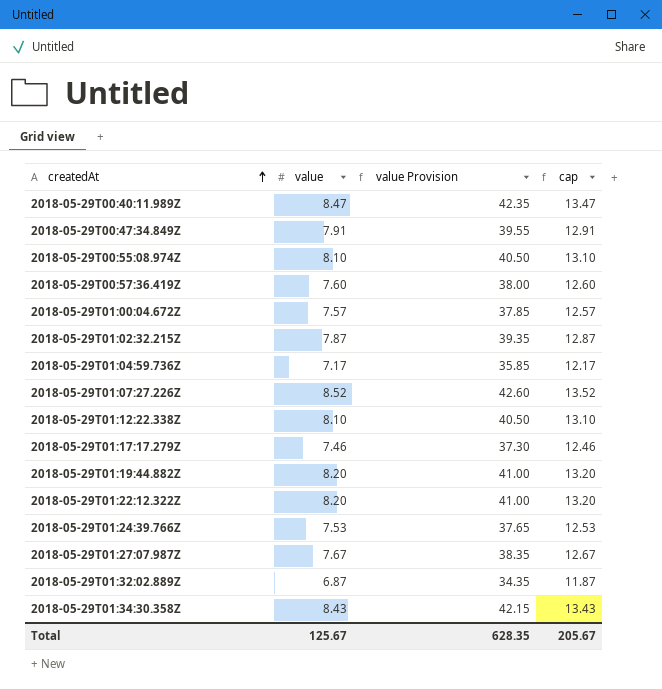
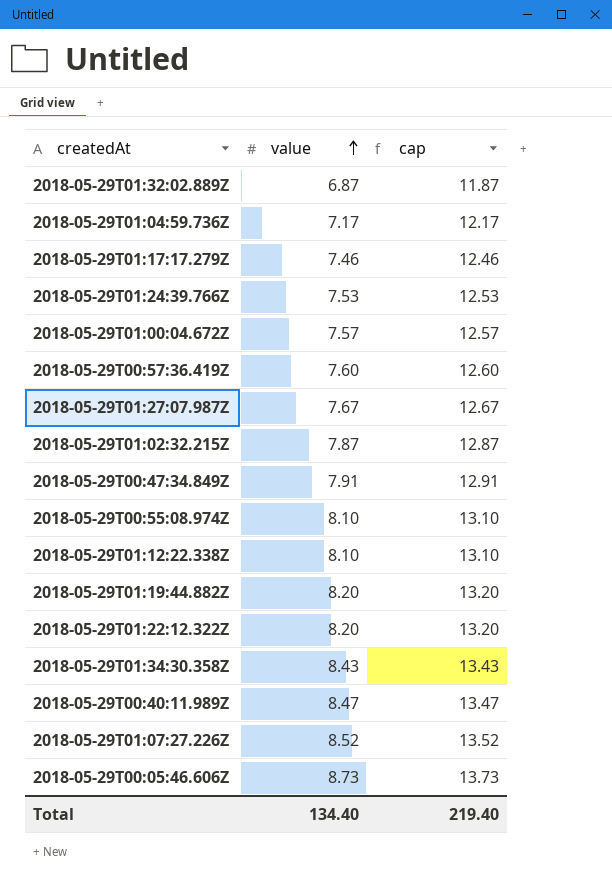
row order: createdAt ascending -> value ascending
column value Provision | formula: [value] * 5 -> none
row 2018-05-29T00:05:46.606Z: none -> 8.73 | 13.73
Total | value: 125.67 -> 134.40
Total | cap: 205.67 -> 219.40

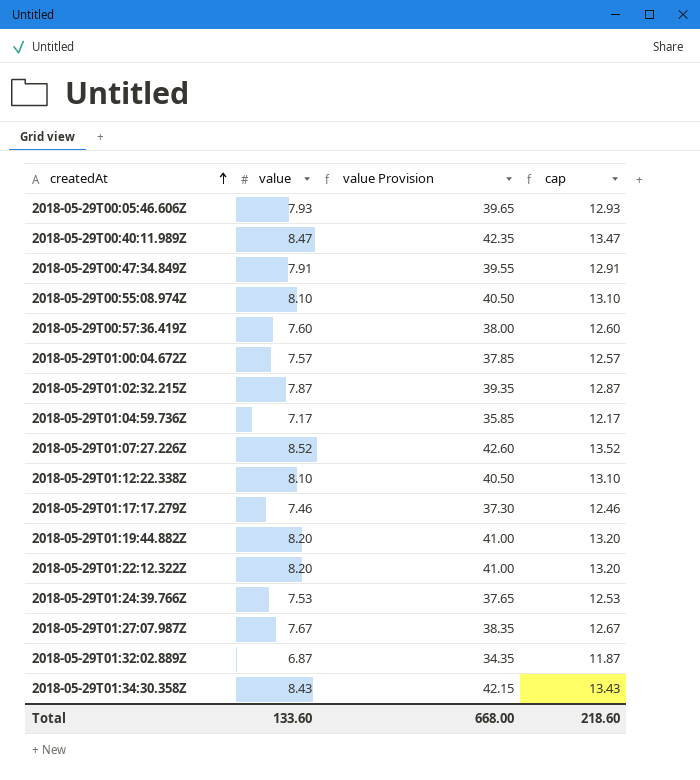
row order: value ascending -> createdAt ascending
column value Provision | formula: none -> [value] * 5
2018-05-29T00:05:46.606Z | value: 8.73 -> 7.93
2018-05-29T00:05:46.606Z | cap: 13.73 -> 12.93
Total | value: 134.40 -> 133.60
Total | cap: 219.40 -> 218.60

